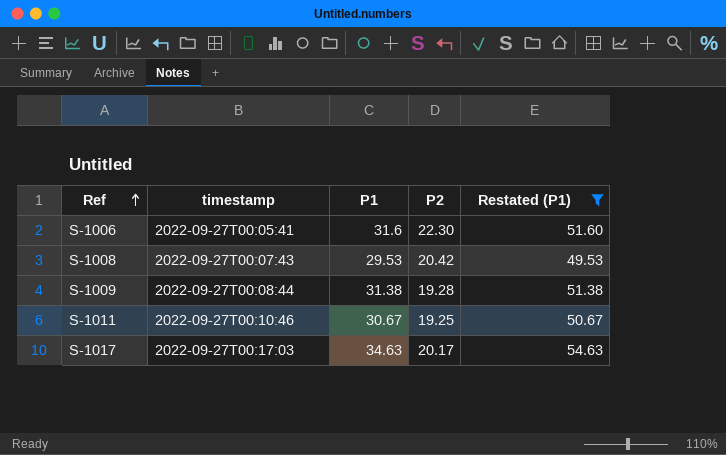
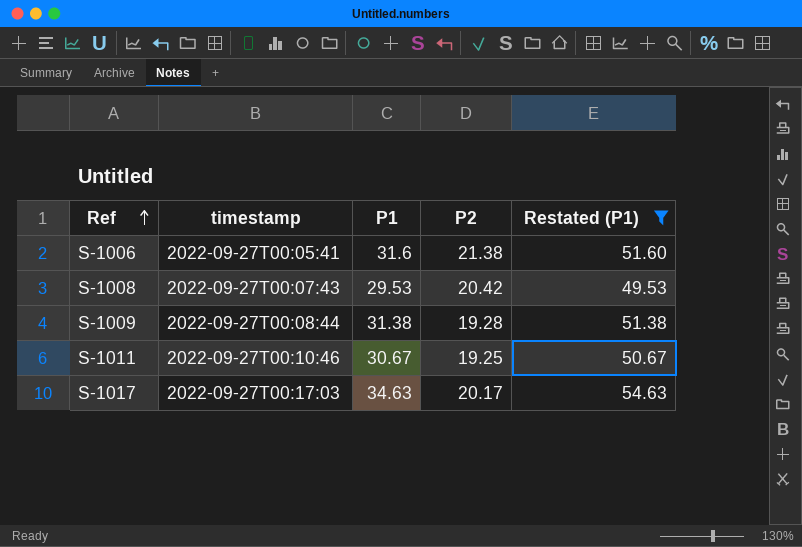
S-1006 | P2: 22.30 -> 21.38

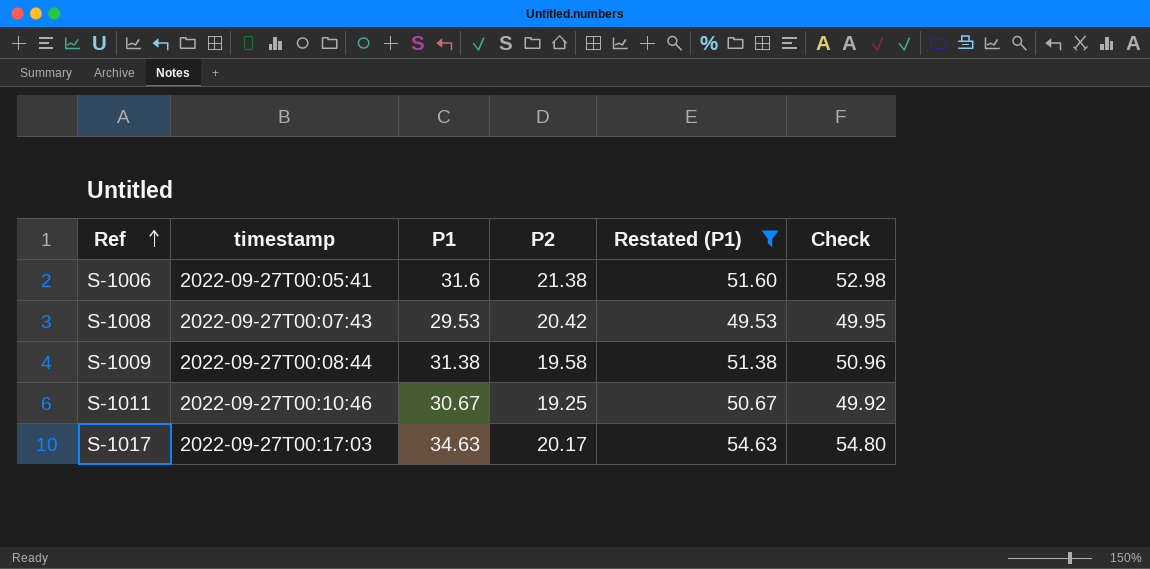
column Check | formula: none -> [P1] + [P2]
S-1009 | P2: 19.28 -> 19.58

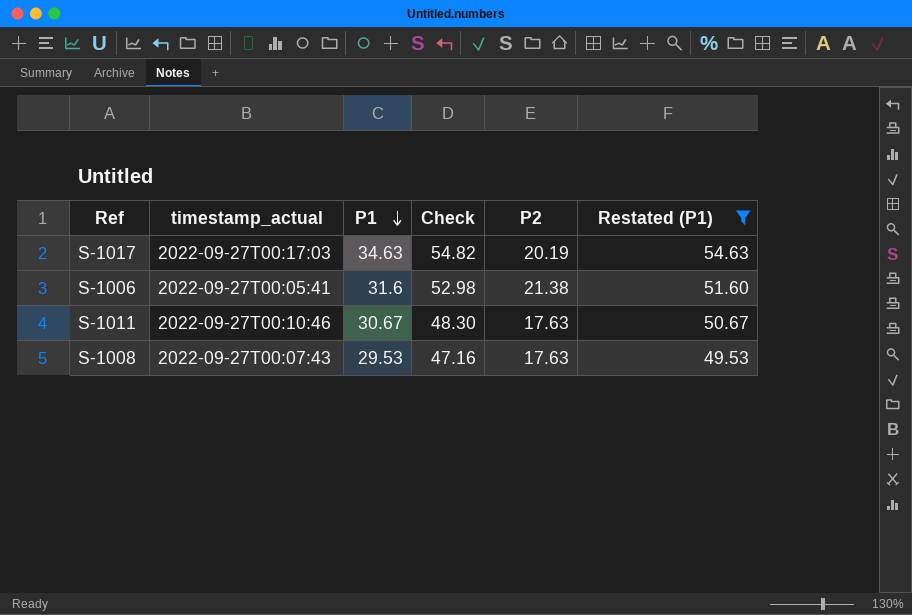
row order: Ref ascending -> P1 descending
column name: timestamp -> timestamp_actual
column Check | position: 6 -> 4
row S-1009: 2022-09-27T00:08:44 | 31.38 | 19.58 | 51.38 | 50.96 -> none
S-1017 | Check: 54.80 -> 54.82
S-1017 | P2: 20.17 -> 20.19
S-1011 | Check: 49.92 -> 48.30
S-1011 | P2: 19.25 -> 17.63
S-1008 | Check: 49.95 -> 47.16
S-1008 | P2: 20.42 -> 17.63

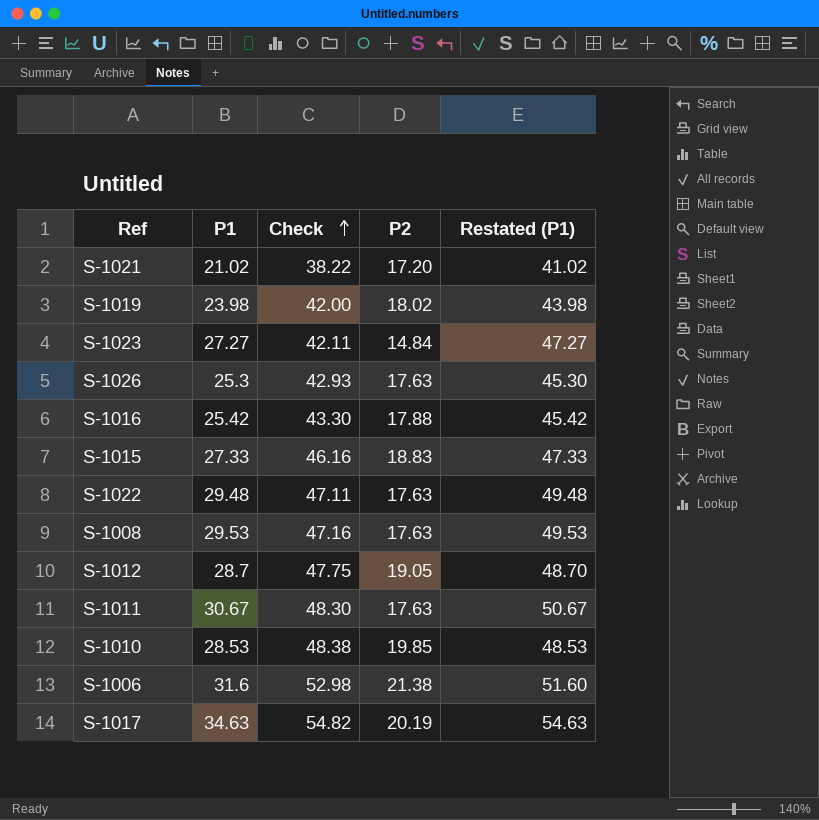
filter: Restated (P1) >= 49.53 -> none
row order: P1 descending -> Check ascending
column timestamp_actual | position: 2 -> none

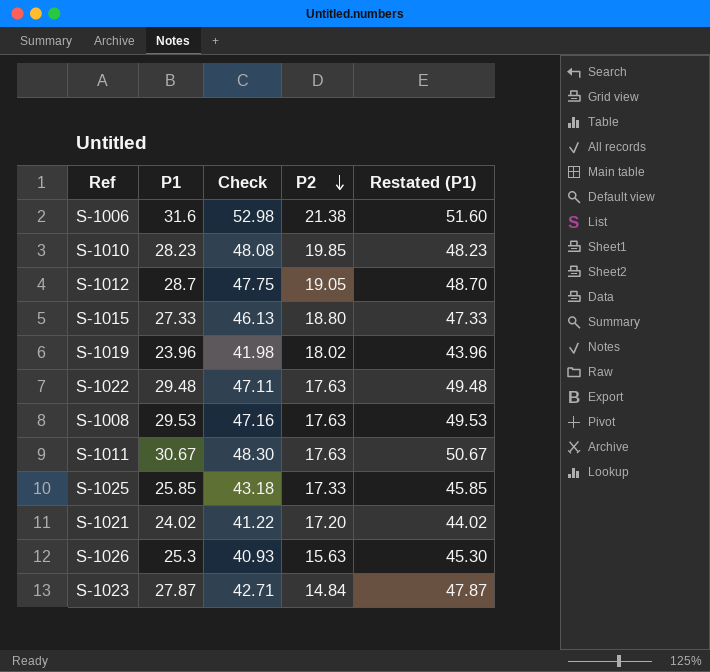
row order: Check ascending -> P2 descending
row S-1016: 25.42 | 43.30 | 17.88 | 45.42 -> none
row S-1017: 34.63 | 54.82 | 20.19 | 54.63 -> none
S-1010 | P1: 28.53 -> 28.23
S-1010 | Check: 48.38 -> 48.08
S-1010 | Restated (P1): 48.53 -> 48.23
S-1015 | Check: 46.16 -> 46.13
S-1015 | P2: 18.83 -> 18.80
S-1019 | P1: 23.98 -> 23.96
S-1019 | Check: 42.00 -> 41.98
S-1019 | Restated (P1): 43.98 -> 43.96
row S-1025: none -> 25.85 | 43.18 | 17.33 | 45.85
S-1021 | P1: 21.02 -> 24.02
S-1021 | Check: 38.22 -> 41.22
S-1021 | Restated (P1): 41.02 -> 44.02
S-1026 | Check: 42.93 -> 40.93
S-1026 | P2: 17.63 -> 15.63
S-1023 | P1: 27.27 -> 27.87
S-1023 | Check: 42.11 -> 42.71
S-1023 | Restated (P1): 47.27 -> 47.87

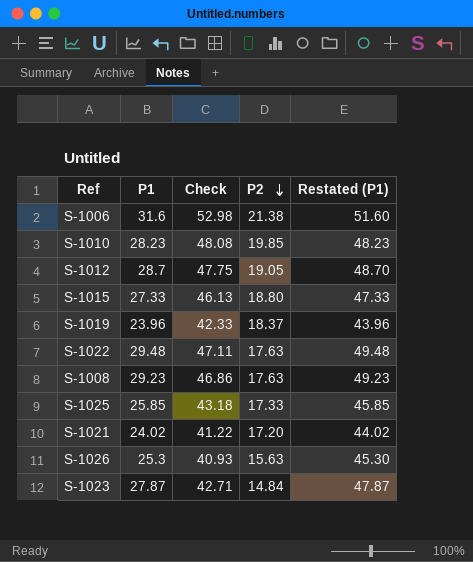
row S-1011: 30.67 | 48.30 | 17.63 | 50.67 -> none
S-1019 | Check: 41.98 -> 42.33
S-1019 | P2: 18.02 -> 18.37
S-1008 | P1: 29.53 -> 29.23
S-1008 | Check: 47.16 -> 46.86
S-1008 | Restated (P1): 49.53 -> 49.23

